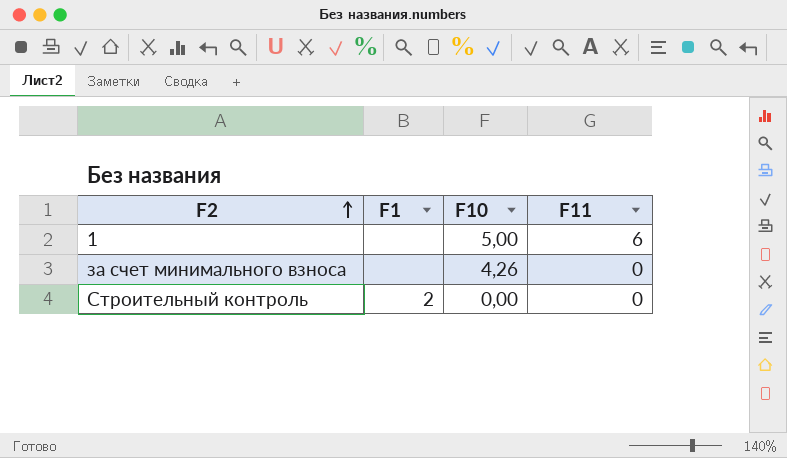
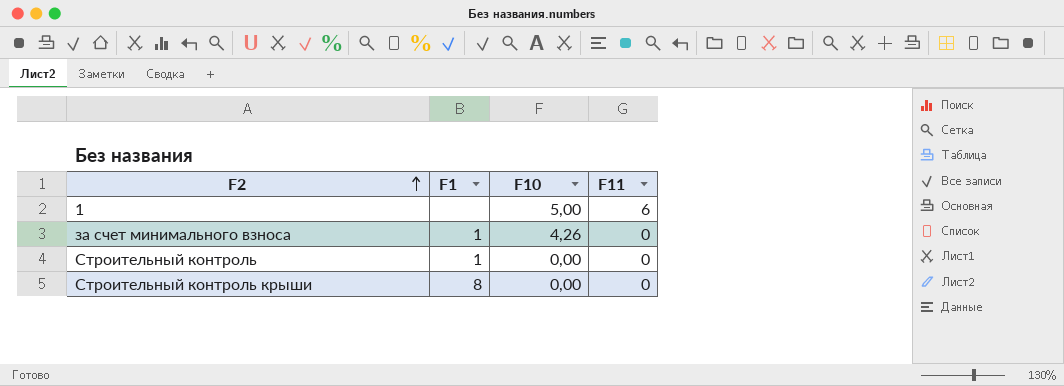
за счет минимального взноса | F1: none -> 1
Строительный контроль | F1: 2 -> 1
row Строительный контроль крыши: none -> 8 | 0,00 | 0

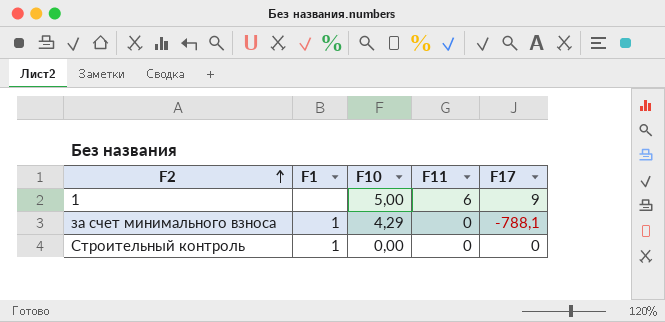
column F17 | position: none -> 5
row Строительный контроль крыши: 8 | 0,00 | 0 -> none
за счет минимального взноса | F10: 4,26 -> 4,29

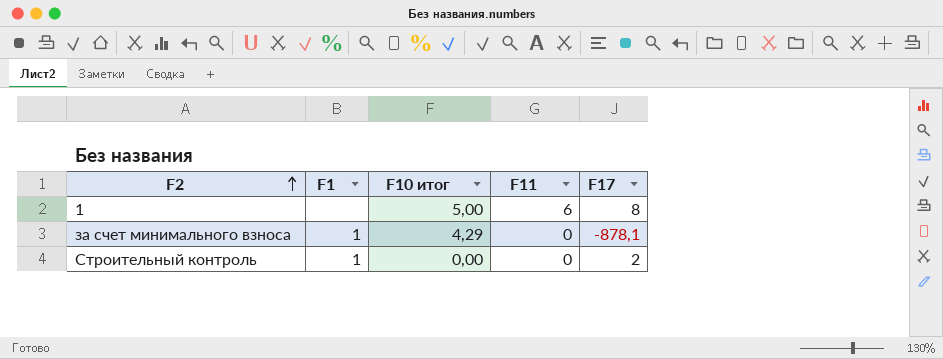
column name: F10 -> F10 итог
1 | F17: 9 -> 8
за счет минимального взноса | F17: -788,1 -> -878,1
Строительный контроль | F17: 0 -> 2

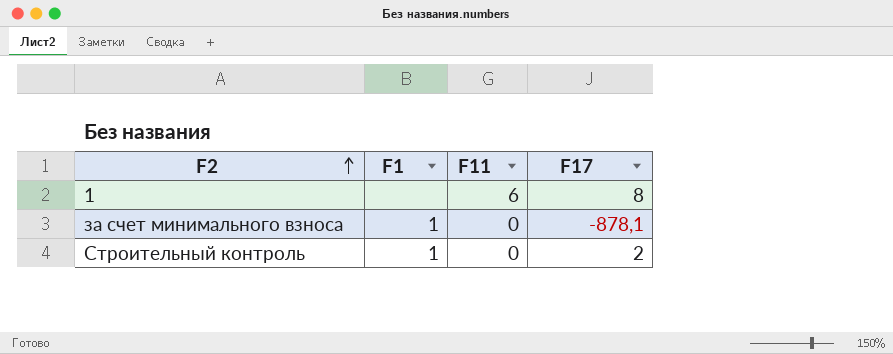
column F10 итог | position: 3 -> none

